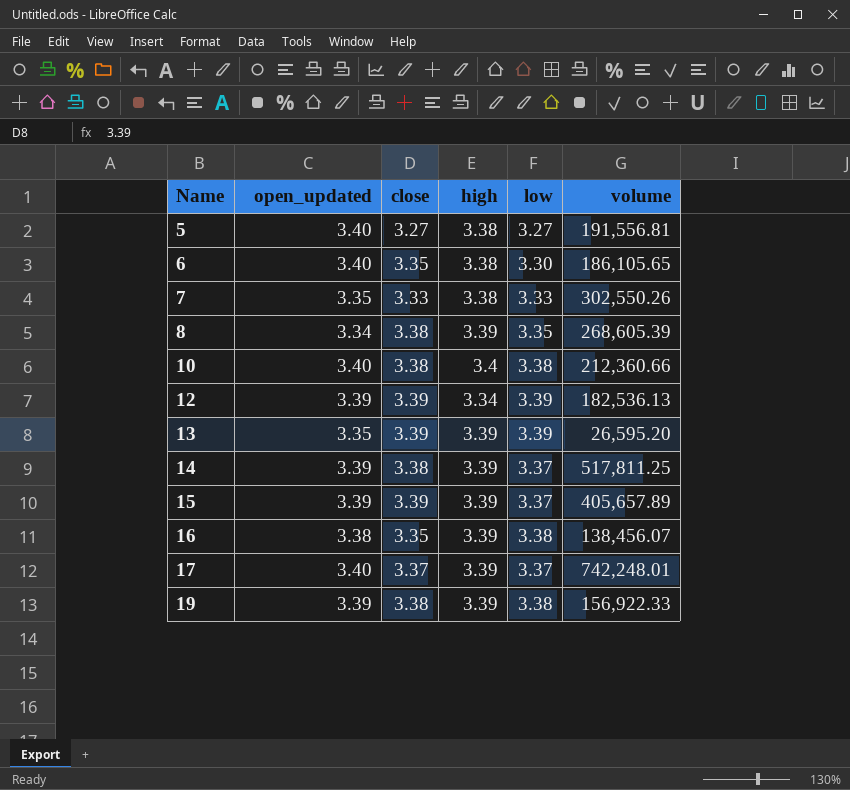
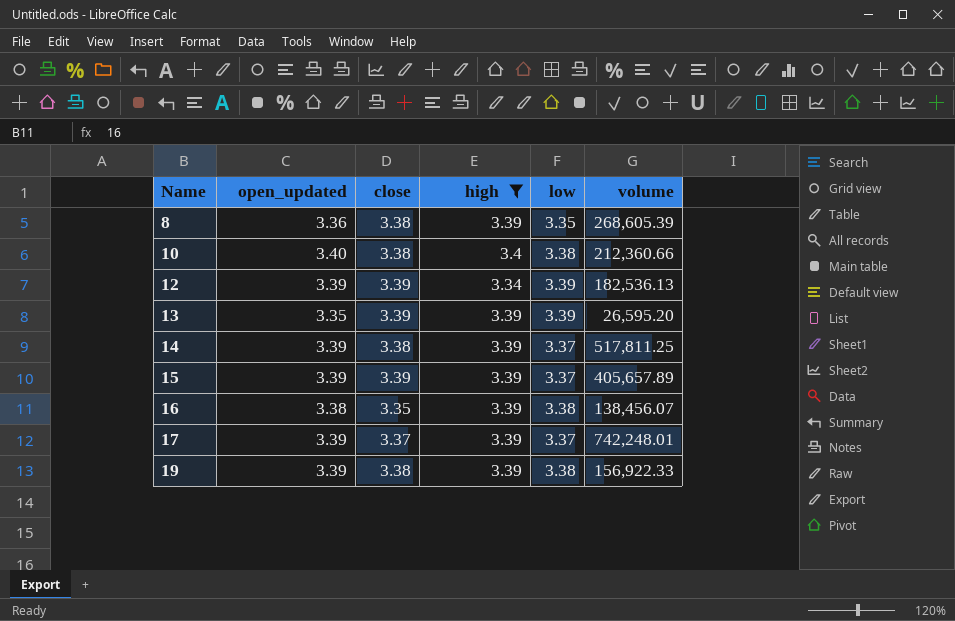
filter: none -> high != 3.38
8 | open_updated: 3.34 -> 3.36
17 | open_updated: 3.40 -> 3.39

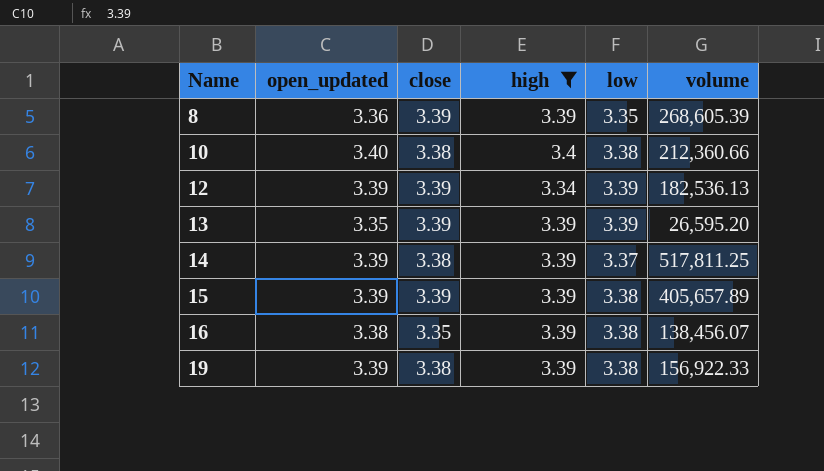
row 17: 3.39 | 3.37 | 3.39 | 3.37 | 742,248.01 -> none
8 | close: 3.38 -> 3.39
15 | low: 3.37 -> 3.38

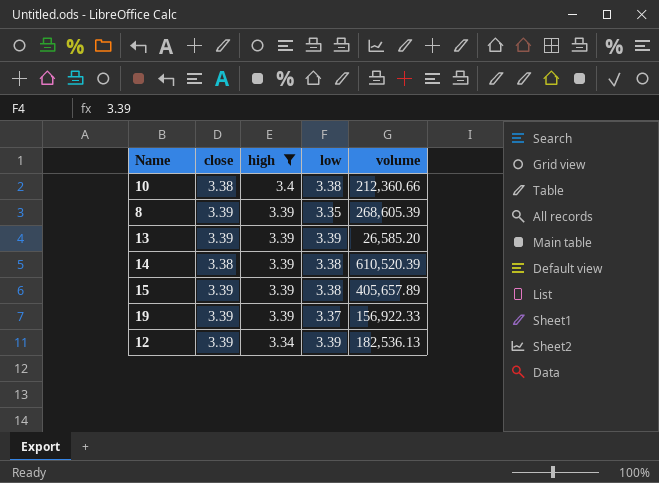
row order: Name ascending -> high descending
column open_updated | position: 2 -> none
row 16: 3.38 | 3.35 | 3.39 | 3.38 | 138,456.07 -> none
13 | volume: 26,595.20 -> 26,585.20
14 | low: 3.37 -> 3.38
14 | volume: 517,811.25 -> 610,520.39
19 | close: 3.38 -> 3.39
19 | low: 3.38 -> 3.37

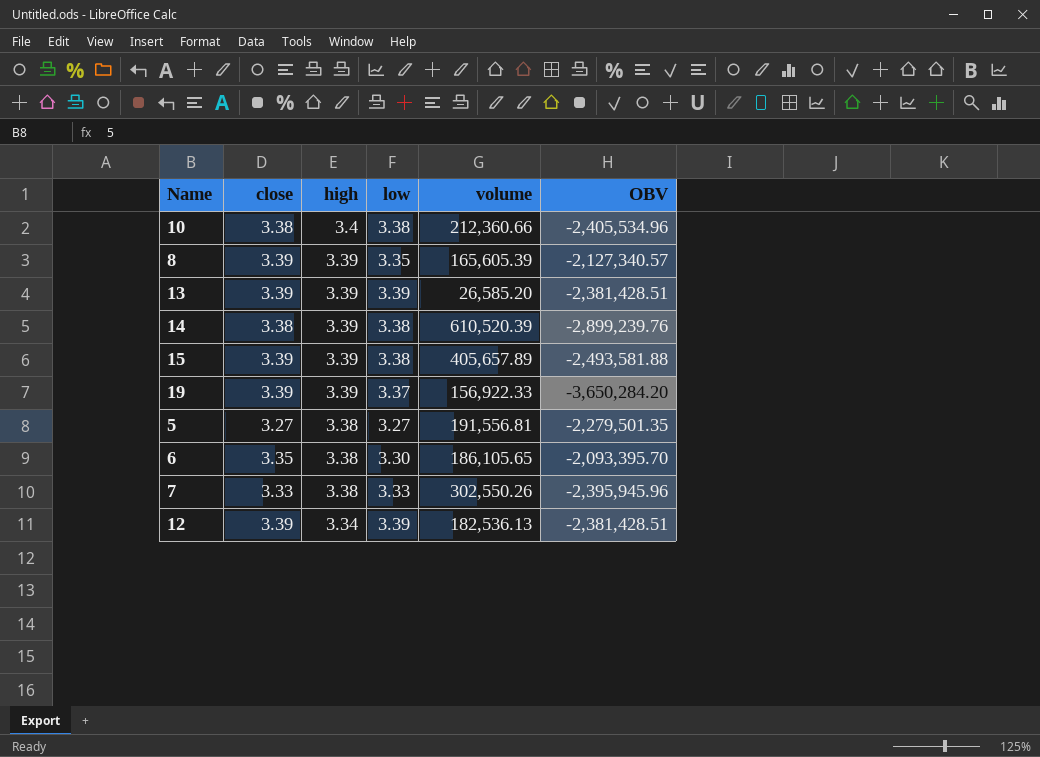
filter: high != 3.38 -> none
column OBV | position: none -> 6
8 | volume: 268,605.39 -> 165,605.39

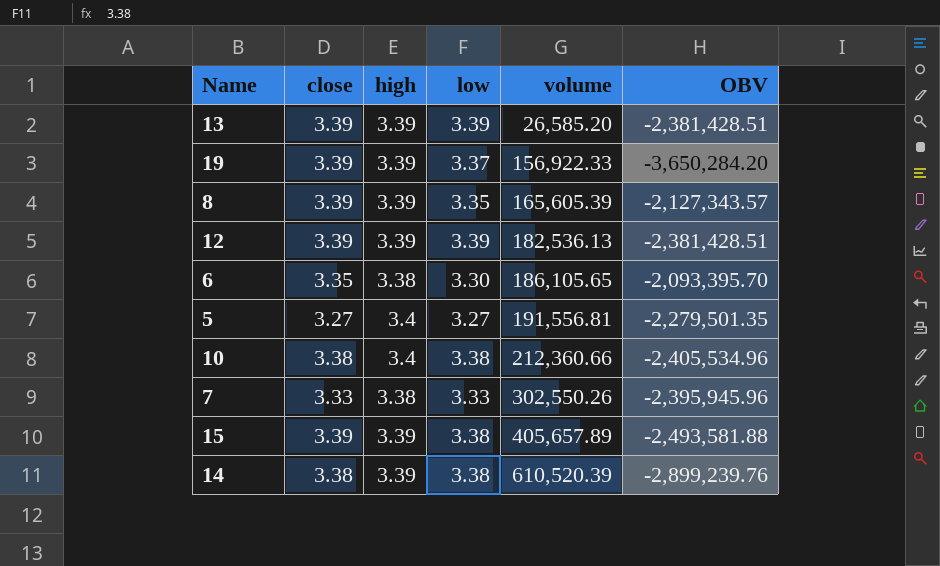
row order: high descending -> volume ascending
8 | OBV: -2,127,340.57 -> -2,127,343.57
12 | high: 3.34 -> 3.39
5 | high: 3.38 -> 3.4

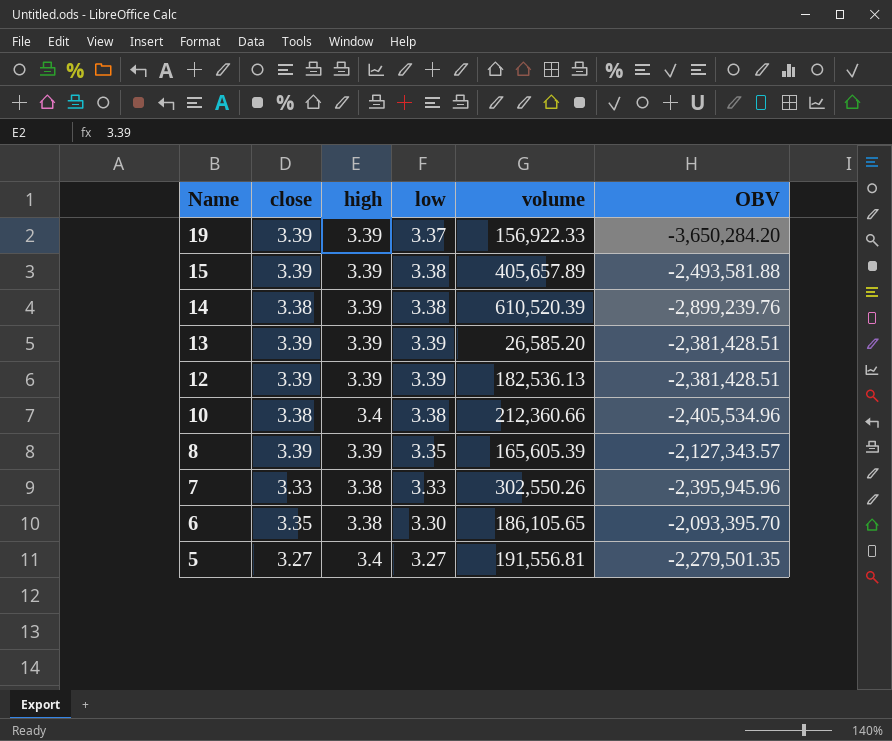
row order: volume ascending -> Name descending

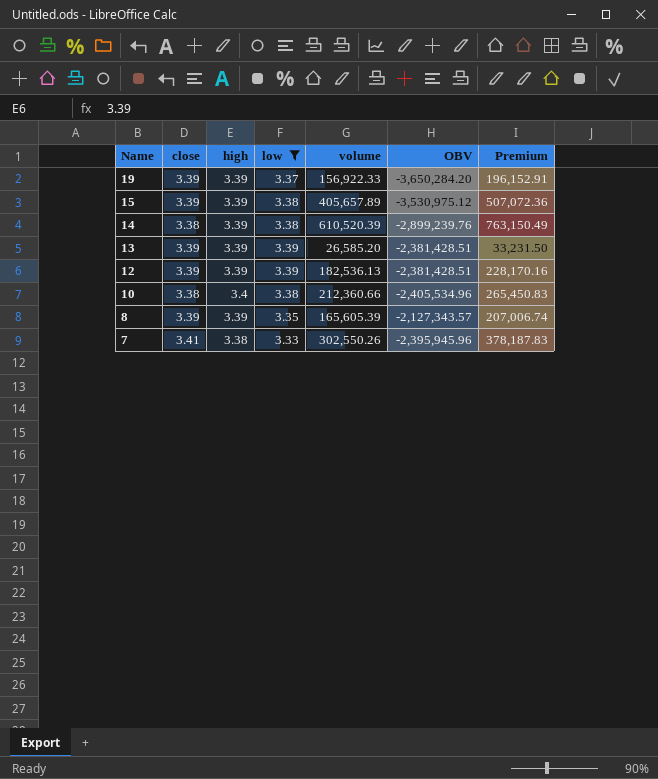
filter: none -> low >= 3.33
column Premium | formula: none -> [volume] * 1.25
15 | OBV: -2,493,581.88 -> -3,530,975.12
7 | close: 3.33 -> 3.41

